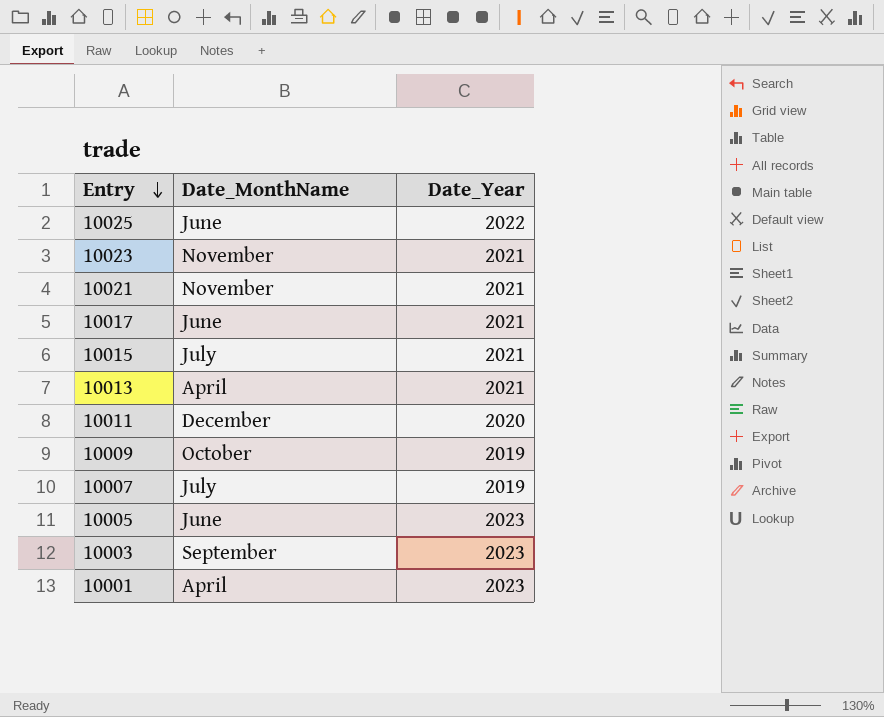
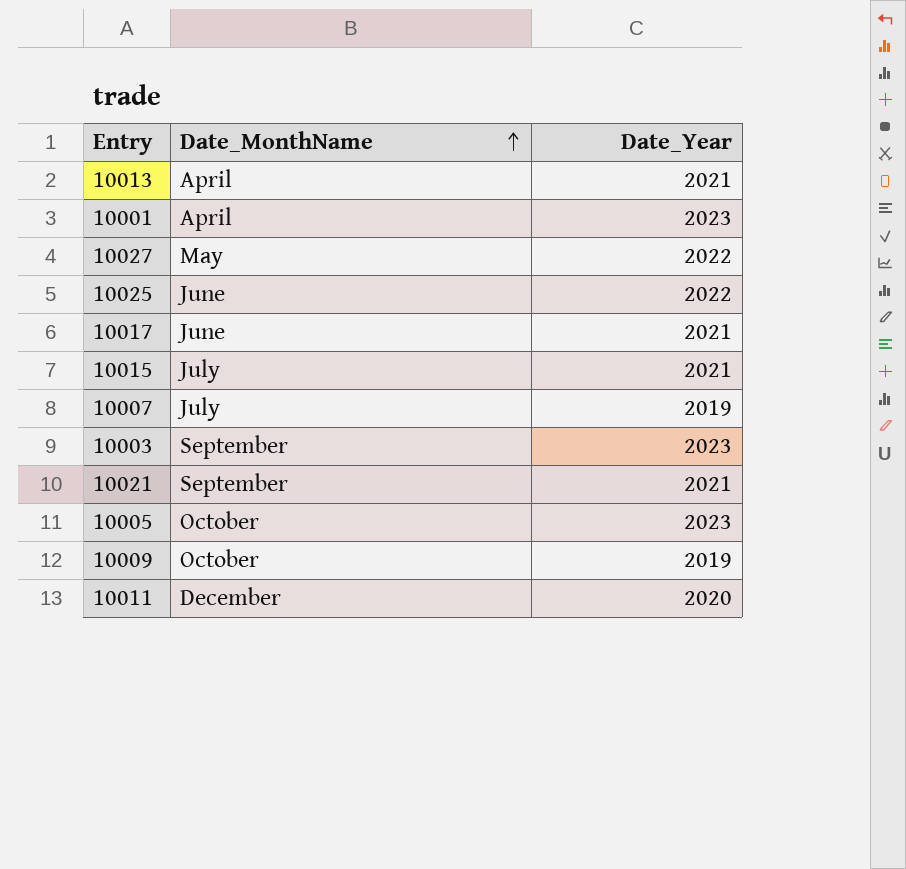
row order: Entry descending -> Date_MonthName ascending
row 10023: November | 2021 -> none
row 10027: none -> May | 2022
10021 | Date_MonthName: November -> September
10005 | Date_MonthName: June -> October

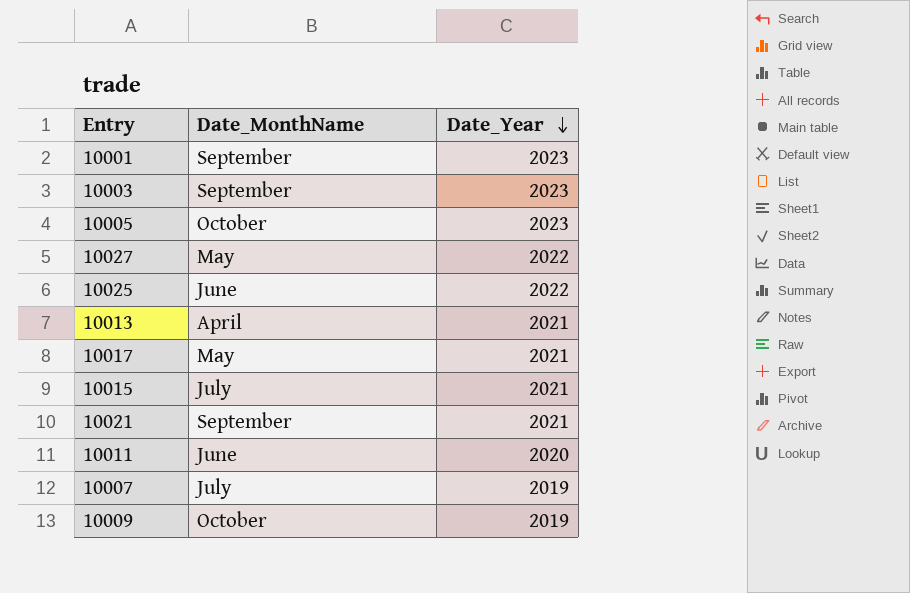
row order: Date_MonthName ascending -> Date_Year descending
10001 | Date_MonthName: April -> September
10017 | Date_MonthName: June -> May
10011 | Date_MonthName: December -> June

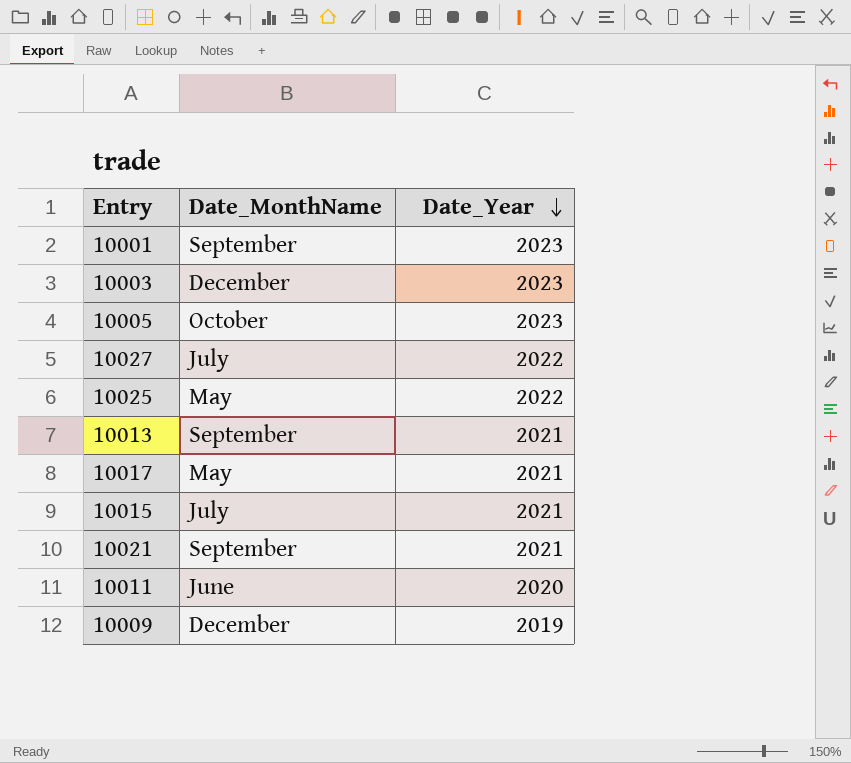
row 10007: July | 2019 -> none
10003 | Date_MonthName: September -> December
10027 | Date_MonthName: May -> July
10025 | Date_MonthName: June -> May
10013 | Date_MonthName: April -> September
10009 | Date_MonthName: October -> December

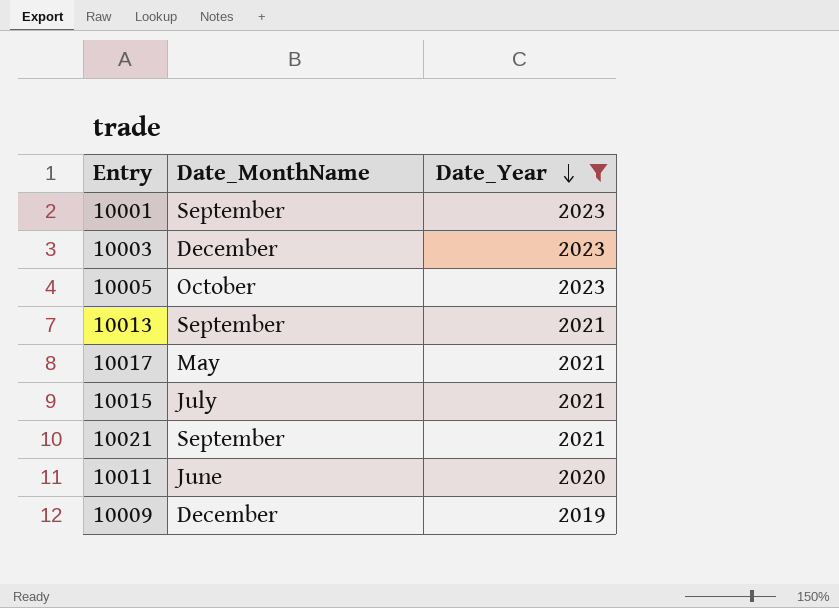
filter: none -> Date_Year != 2022

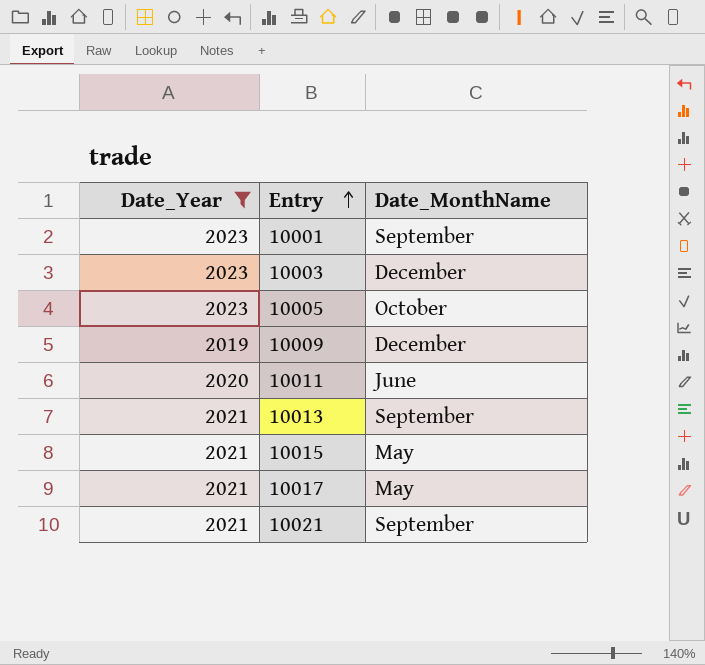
row order: Date_Year descending -> Entry ascending
column Date_Year | position: 3 -> 1
10015 | Date_MonthName: July -> May

